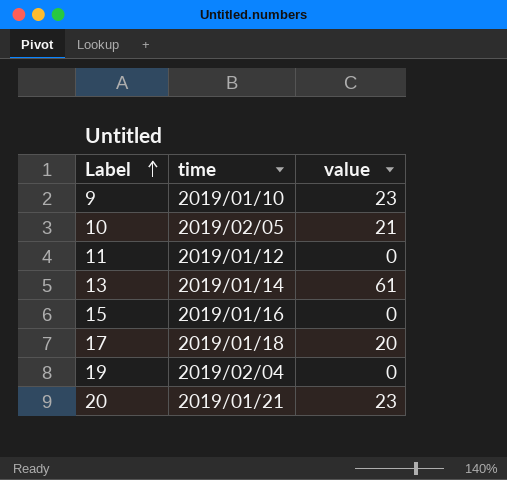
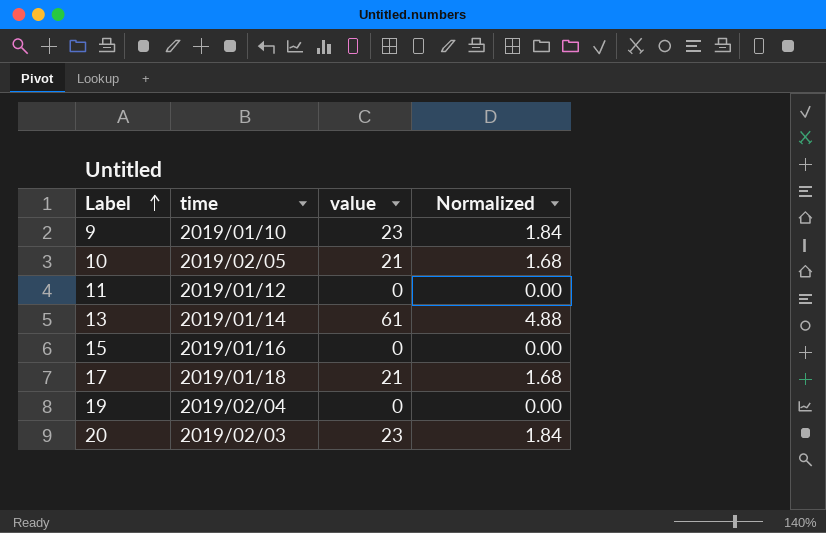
column Normalized | formula: none -> [value] * 0.08
17 | value: 20 -> 21
20 | time: 2019/01/21 -> 2019/02/03

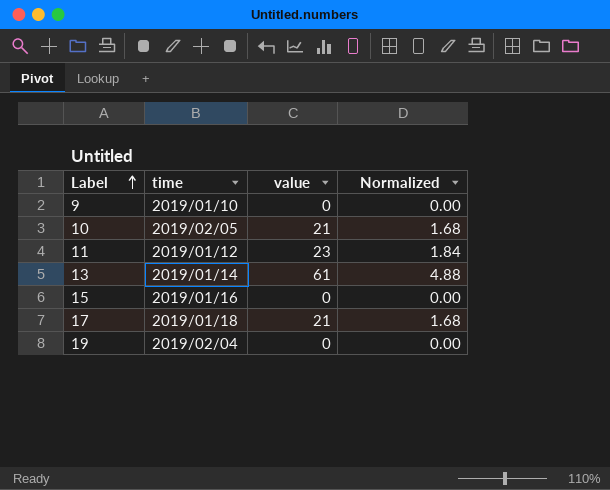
row 20: 2019/02/03 | 23 | 1.84 -> none
9 | value: 23 -> 0
9 | Normalized: 1.84 -> 0.00
11 | value: 0 -> 23
11 | Normalized: 0.00 -> 1.84

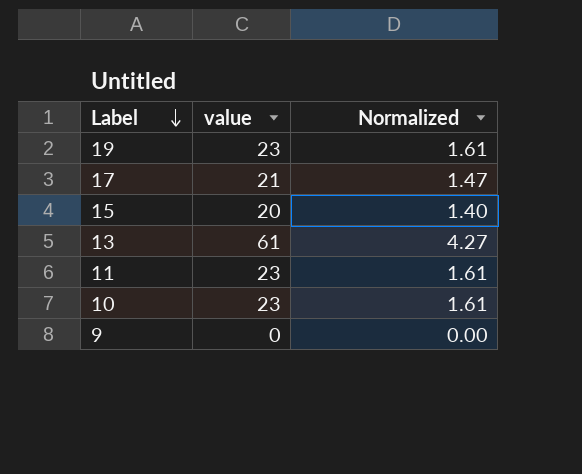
row order: Label ascending -> Label descending
column time | position: 2 -> none
column Normalized | formula: [value] * 0.08 -> [value] * 0.07
19 | value: 0 -> 23
15 | value: 0 -> 20
10 | value: 21 -> 23

